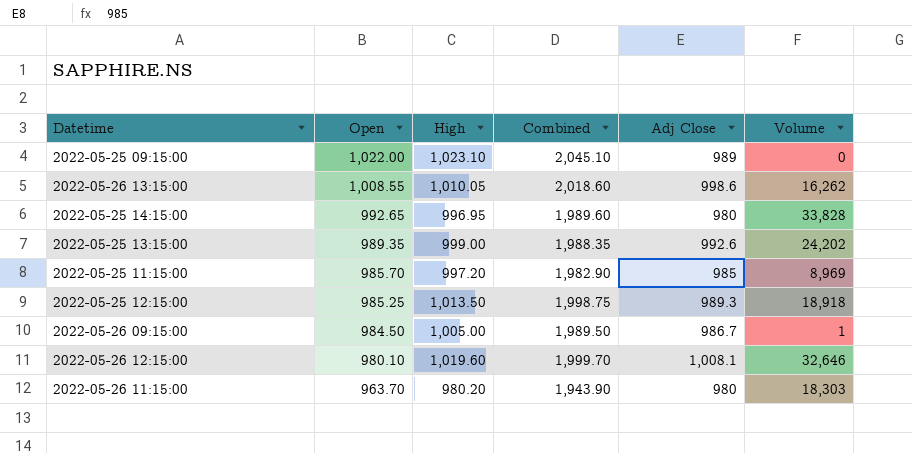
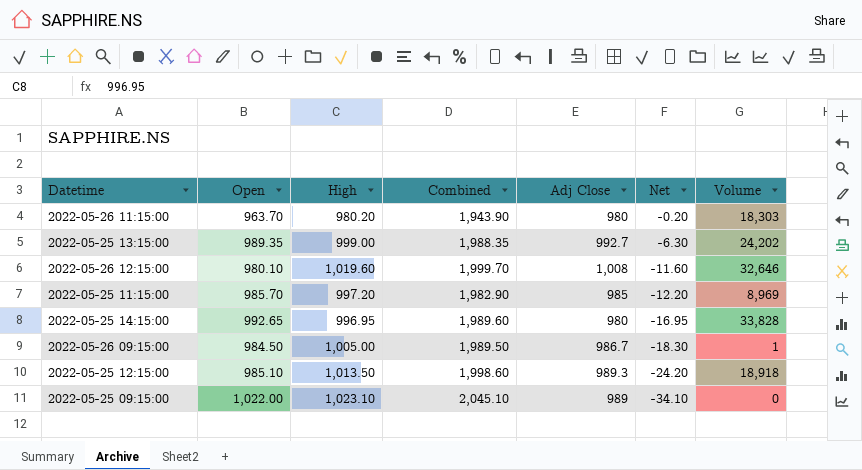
row order: Open descending -> Net descending
column Net | formula: none -> [Adj Close] - [High]
row 2022-05-26 13:15:00: 1,008.55 | 1,010.05 | 2,018.60 | 998.6 | 16,262 -> none
2022-05-25 13:15:00 | Adj Close: 992.6 -> 992.7
2022-05-26 12:15:00 | Adj Close: 1,008.1 -> 1,008
2022-05-25 12:15:00 | Open: 985.25 -> 985.10
2022-05-25 12:15:00 | Combined: 1,998.75 -> 1,998.60

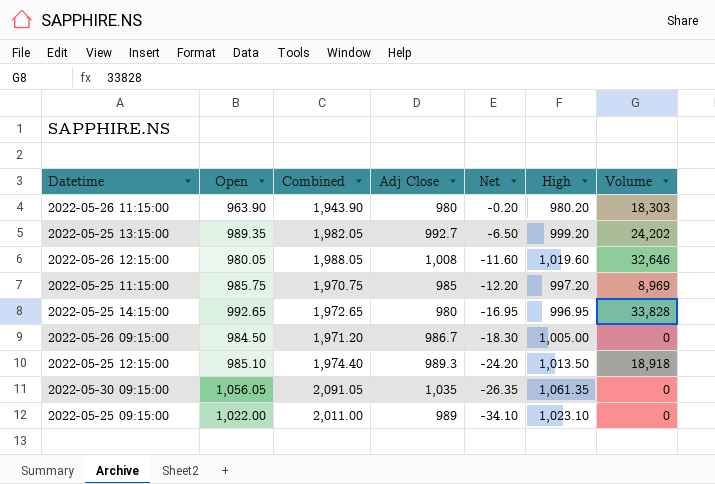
column Combined | formula: [Open] + [High] -> [Open] + [Adj Close]
column High | position: 3 -> 6
2022-05-26 11:15:00 | Open: 963.70 -> 963.90
2022-05-25 13:15:00 | Net: -6.30 -> -6.50
2022-05-25 13:15:00 | High: 999.00 -> 999.20
2022-05-26 12:15:00 | Open: 980.10 -> 980.05
2022-05-25 11:15:00 | Open: 985.70 -> 985.75
2022-05-26 09:15:00 | Volume: 1 -> 0
row 2022-05-30 09:15:00: none -> 1,056.05 | 2,091.05 | 1,035 | -26.35 | 1,061.35 | 0

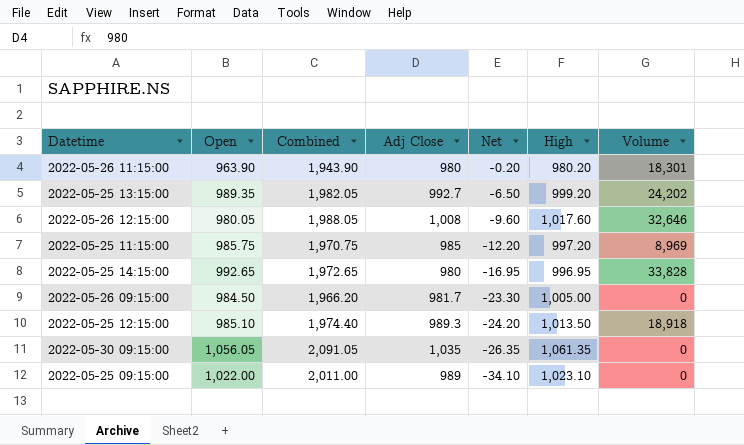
2022-05-26 11:15:00 | Volume: 18,303 -> 18,301
2022-05-26 12:15:00 | Net: -11.60 -> -9.60
2022-05-26 12:15:00 | High: 1,019.60 -> 1,017.60
2022-05-26 09:15:00 | Combined: 1,971.20 -> 1,966.20
2022-05-26 09:15:00 | Adj Close: 986.7 -> 981.7
2022-05-26 09:15:00 | Net: -18.30 -> -23.30

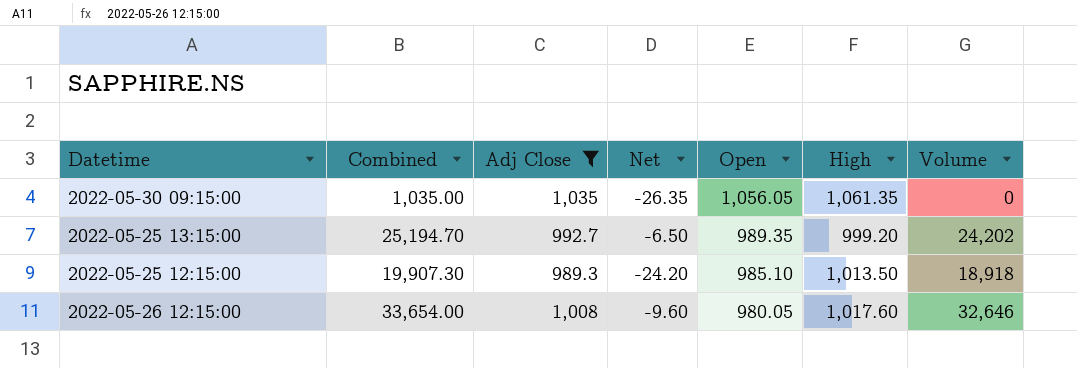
filter: none -> Adj Close >= 989.3
row order: Net descending -> Open descending
column Combined | formula: [Open] + [Adj Close] -> [Adj Close] + [Volume]
column Open | position: 2 -> 5

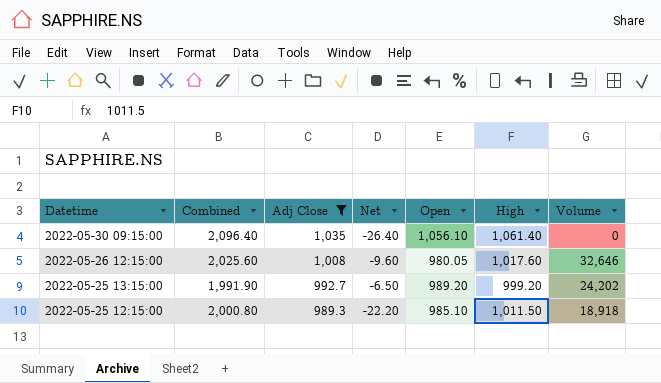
row order: Open descending -> Datetime descending
column Combined | formula: [Adj Close] + [Volume] -> [Adj Close] + [High]
2022-05-30 09:15:00 | Net: -26.35 -> -26.40
2022-05-30 09:15:00 | Open: 1,056.05 -> 1,056.10
2022-05-30 09:15:00 | High: 1,061.35 -> 1,061.40
2022-05-25 13:15:00 | Open: 989.35 -> 989.20
2022-05-25 12:15:00 | Net: -24.20 -> -22.20
2022-05-25 12:15:00 | High: 1,013.50 -> 1,011.50

